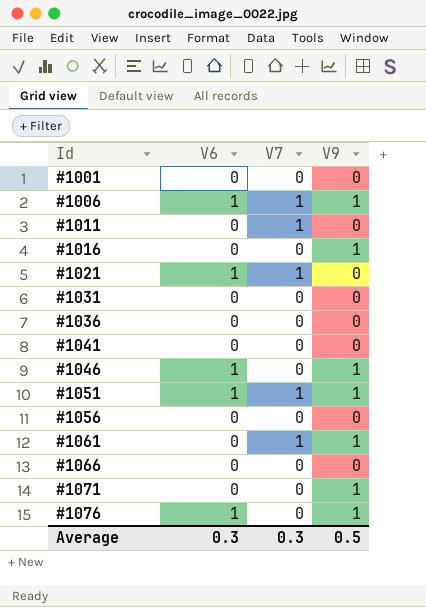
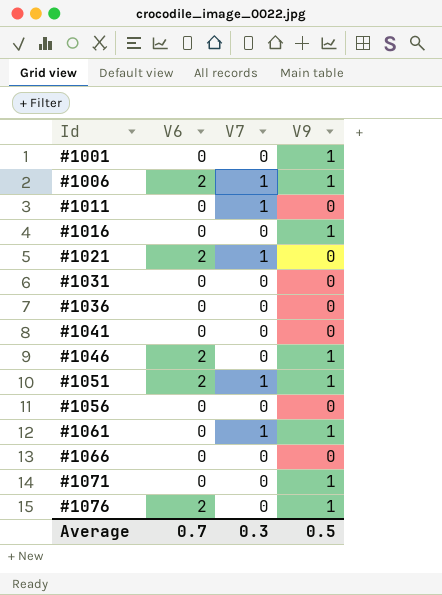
#1001 | V9: 0 -> 1
#1006 | V6: 1 -> 2
#1021 | V6: 1 -> 2
#1046 | V6: 1 -> 2
#1051 | V6: 1 -> 2
#1076 | V6: 1 -> 2
Average | V6: 0.3 -> 0.7

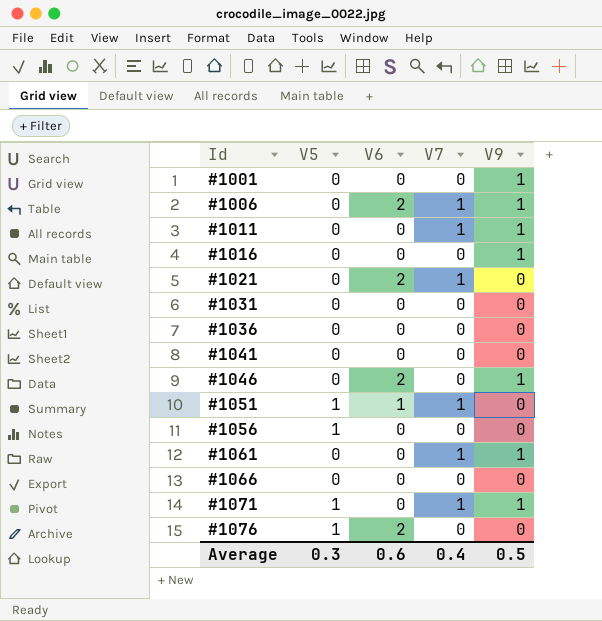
column V5 | position: none -> 2
#1011 | V9: 0 -> 1
#1051 | V6: 2 -> 1
#1051 | V9: 1 -> 0
#1071 | V7: 0 -> 1
#1076 | V9: 1 -> 0
Average | V6: 0.7 -> 0.6
Average | V7: 0.3 -> 0.4

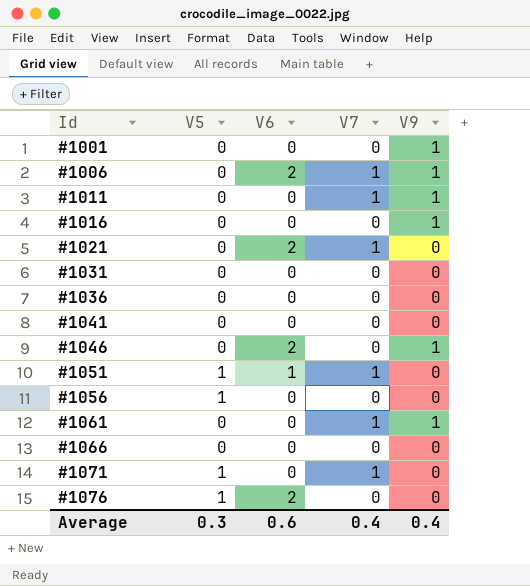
#1071 | V9: 1 -> 0
Average | V9: 0.5 -> 0.4

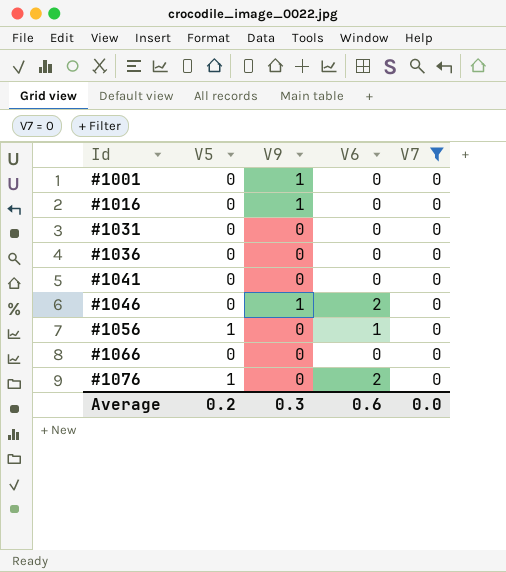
filter: none -> V7 = 0
column V9 | position: 5 -> 3
#1056 | V6: 0 -> 1
Average | V5: 0.3 -> 0.2
Average | V9: 0.4 -> 0.3
Average | V7: 0.4 -> 0.0

